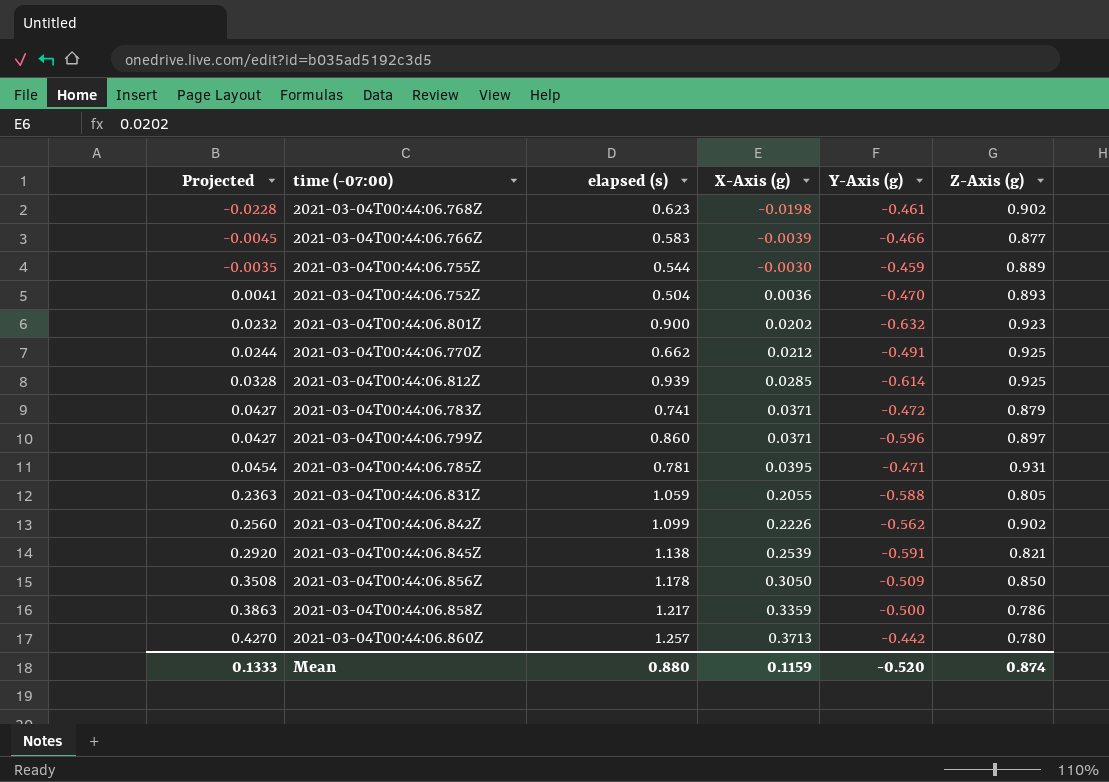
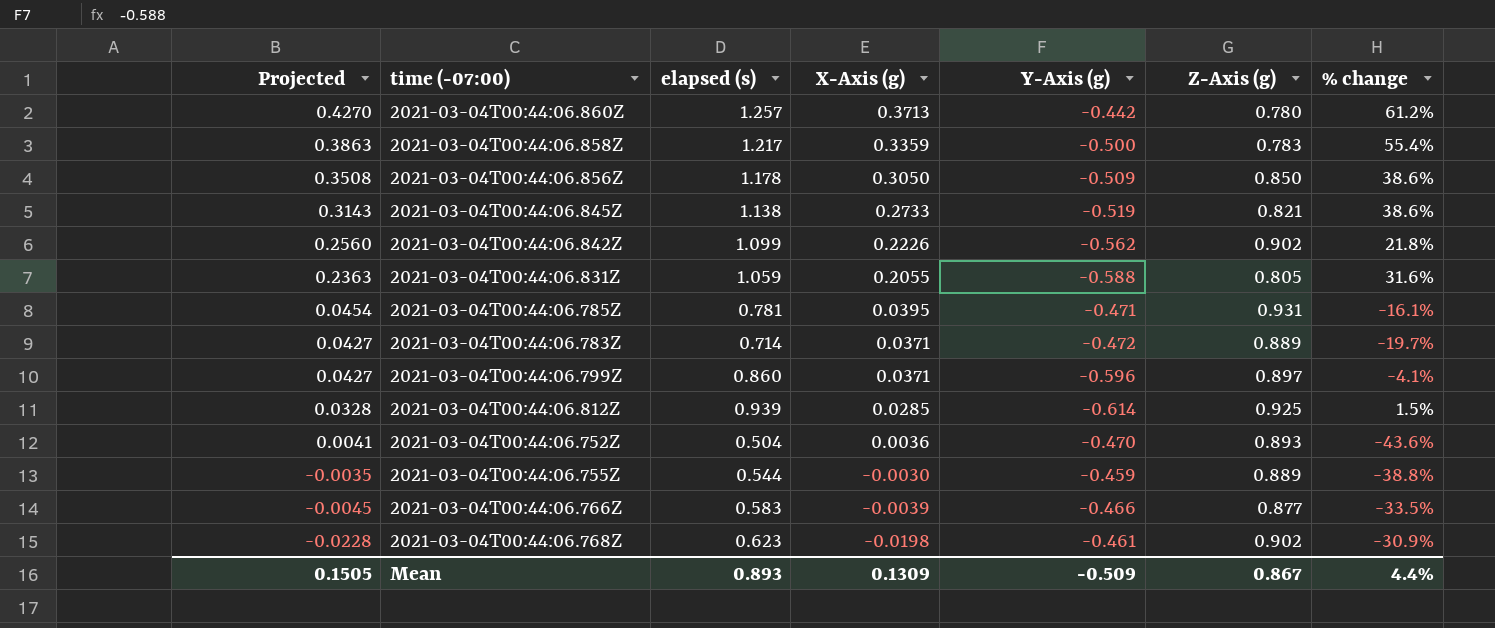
row order: Projected ascending -> Projected descending
column % change | formula: none -> ([elapsed (s)] - [Z-Axis (g)]) / [Z-Axis (g)]
row 2021-03-04T00:44:06.801Z: 0.0232 | 0.900 | 0.0202 | -0.632 | 0.923 -> none
row 2021-03-04T00:44:06.770Z: 0.0244 | 0.662 | 0.0212 | -0.491 | 0.925 -> none
2021-03-04T00:44:06.858Z | Z-Axis (g): 0.786 -> 0.783
2021-03-04T00:44:06.845Z | Projected: 0.2920 -> 0.3143
2021-03-04T00:44:06.845Z | X-Axis (g): 0.2539 -> 0.2733
2021-03-04T00:44:06.845Z | Y-Axis (g): -0.591 -> -0.519
2021-03-04T00:44:06.783Z | elapsed (s): 0.741 -> 0.714
2021-03-04T00:44:06.783Z | Z-Axis (g): 0.879 -> 0.889
Mean | Projected: 0.1333 -> 0.1505
Mean | elapsed (s): 0.880 -> 0.893
Mean | X-Axis (g): 0.1159 -> 0.1309
Mean | Y-Axis (g): -0.520 -> -0.509
Mean | Z-Axis (g): 0.874 -> 0.867

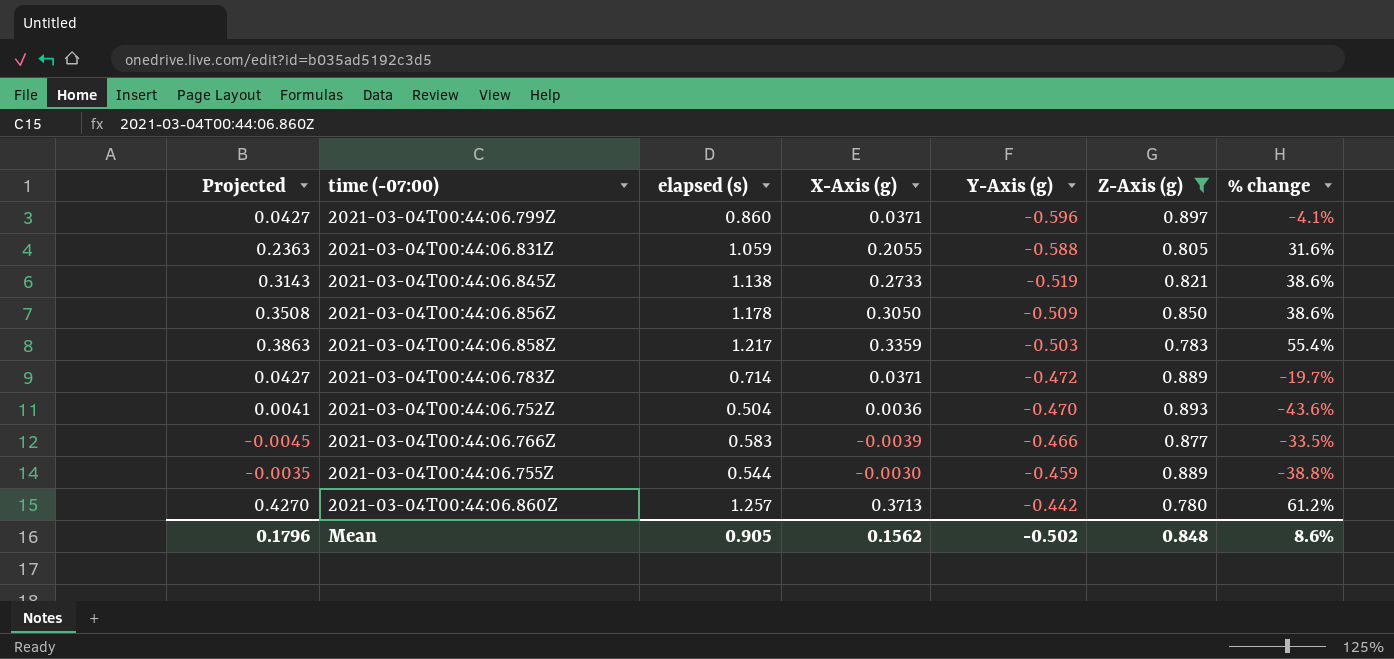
filter: none -> Z-Axis (g) <= 0.897
row order: Projected descending -> Y-Axis (g) ascending
2021-03-04T00:44:06.858Z | Y-Axis (g): -0.500 -> -0.503
Mean | Projected: 0.1505 -> 0.1796
Mean | elapsed (s): 0.893 -> 0.905
Mean | X-Axis (g): 0.1309 -> 0.1562
Mean | Y-Axis (g): -0.509 -> -0.502
Mean | Z-Axis (g): 0.867 -> 0.848
Mean | % change: 4.4% -> 8.6%

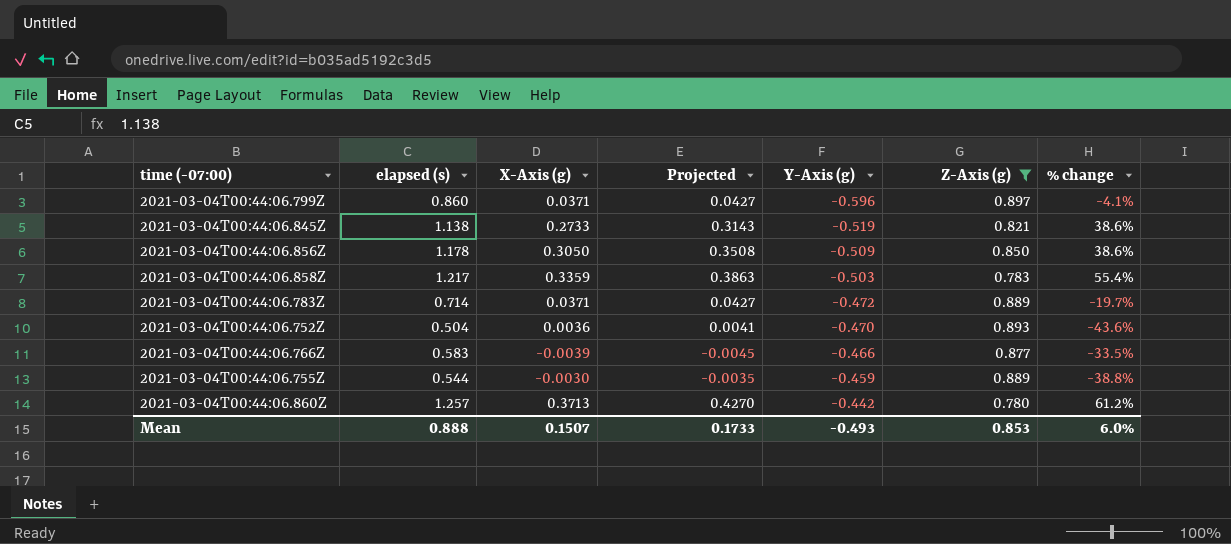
column Projected | position: 1 -> 4
row 2021-03-04T00:44:06.831Z: 0.2363 | 1.059 | 0.2055 | -0.588 | 0.805 | 31.6% -> none
Mean | elapsed (s): 0.905 -> 0.888
Mean | X-Axis (g): 0.1562 -> 0.1507
Mean | Projected: 0.1796 -> 0.1733
Mean | Y-Axis (g): -0.502 -> -0.493
Mean | Z-Axis (g): 0.848 -> 0.853
Mean | % change: 8.6% -> 6.0%

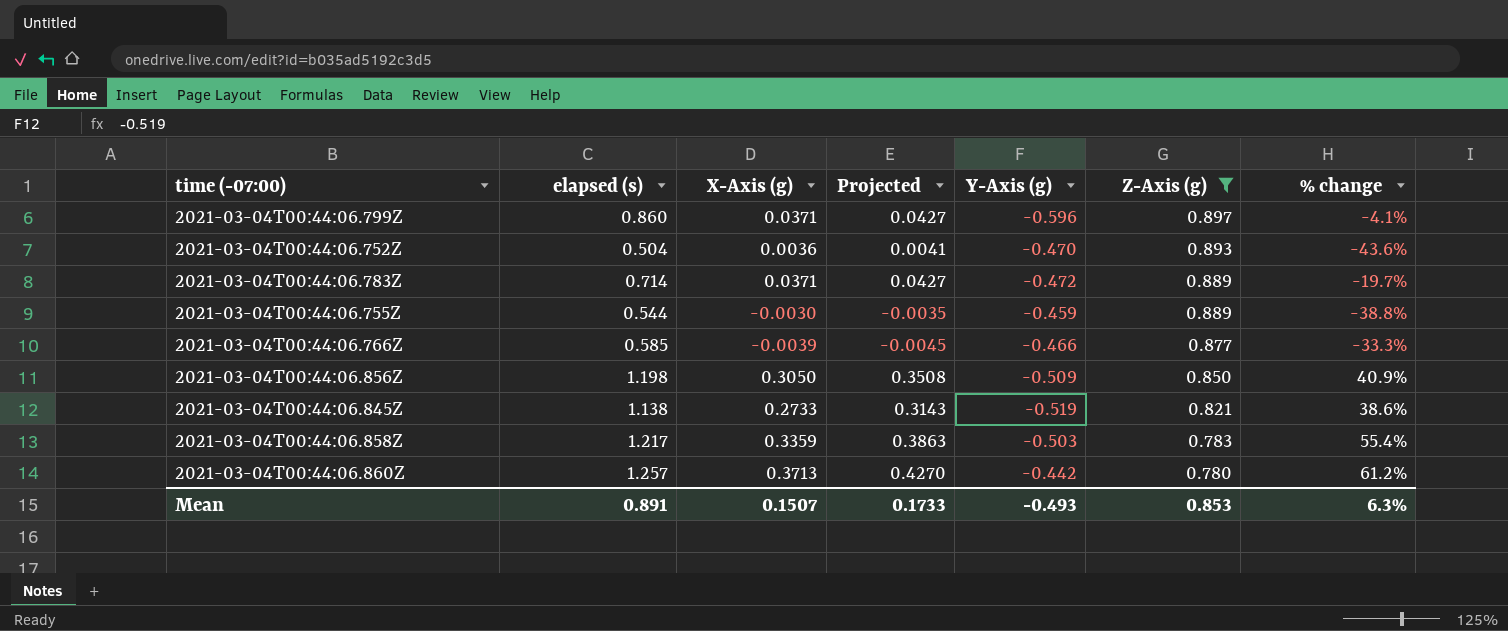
row order: Y-Axis (g) ascending -> Z-Axis (g) descending
2021-03-04T00:44:06.766Z | elapsed (s): 0.583 -> 0.585
2021-03-04T00:44:06.766Z | % change: -33.5% -> -33.3%
2021-03-04T00:44:06.856Z | elapsed (s): 1.178 -> 1.198
2021-03-04T00:44:06.856Z | % change: 38.6% -> 40.9%
Mean | elapsed (s): 0.888 -> 0.891
Mean | % change: 6.0% -> 6.3%

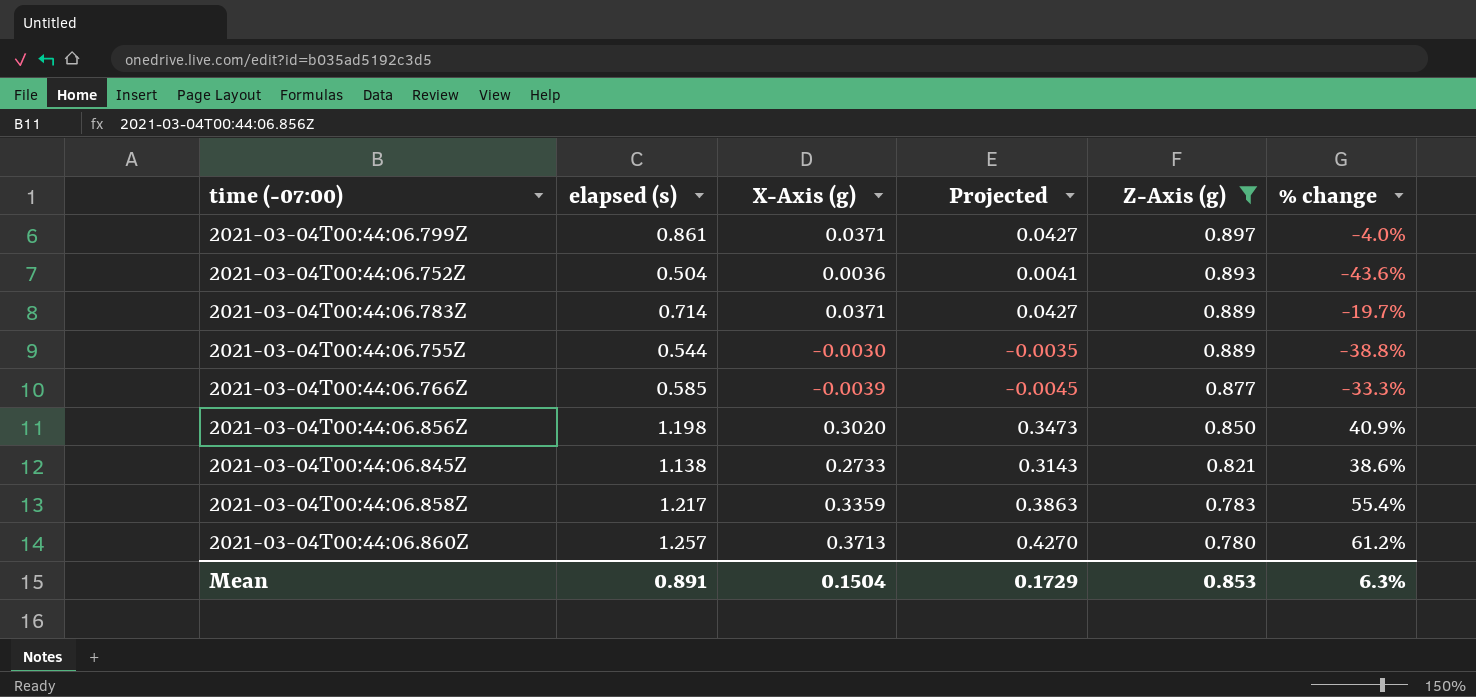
column Y-Axis (g) | position: 5 -> none
2021-03-04T00:44:06.799Z | elapsed (s): 0.860 -> 0.861
2021-03-04T00:44:06.799Z | % change: -4.1% -> -4.0%
2021-03-04T00:44:06.856Z | X-Axis (g): 0.3050 -> 0.3020
2021-03-04T00:44:06.856Z | Projected: 0.3508 -> 0.3473
Mean | X-Axis (g): 0.1507 -> 0.1504
Mean | Projected: 0.1733 -> 0.1729

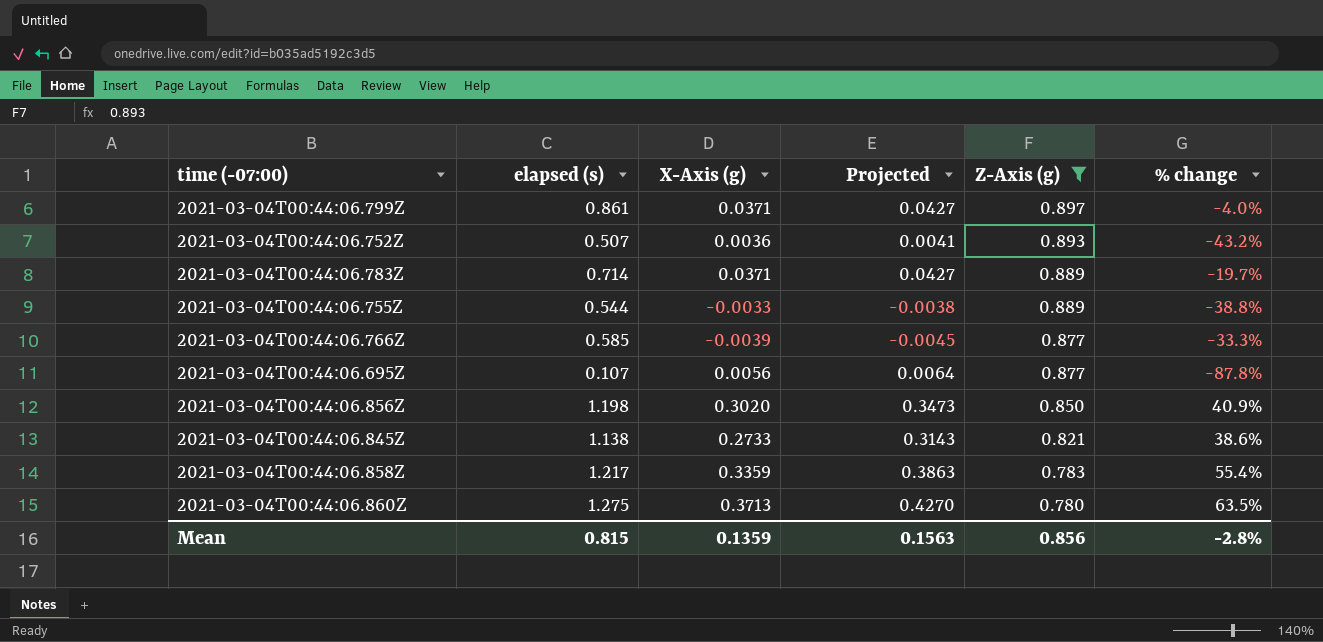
2021-03-04T00:44:06.752Z | elapsed (s): 0.504 -> 0.507
2021-03-04T00:44:06.752Z | % change: -43.6% -> -43.2%
2021-03-04T00:44:06.755Z | X-Axis (g): -0.0030 -> -0.0033
2021-03-04T00:44:06.755Z | Projected: -0.0035 -> -0.0038
row 2021-03-04T00:44:06.695Z: none -> 0.107 | 0.0056 | 0.0064 | 0.877 | -87.8%
2021-03-04T00:44:06.860Z | elapsed (s): 1.257 -> 1.275
2021-03-04T00:44:06.860Z | % change: 61.2% -> 63.5%
Mean | elapsed (s): 0.891 -> 0.815
Mean | X-Axis (g): 0.1504 -> 0.1359
Mean | Projected: 0.1729 -> 0.1563
Mean | Z-Axis (g): 0.853 -> 0.856
Mean | % change: 6.3% -> -2.8%

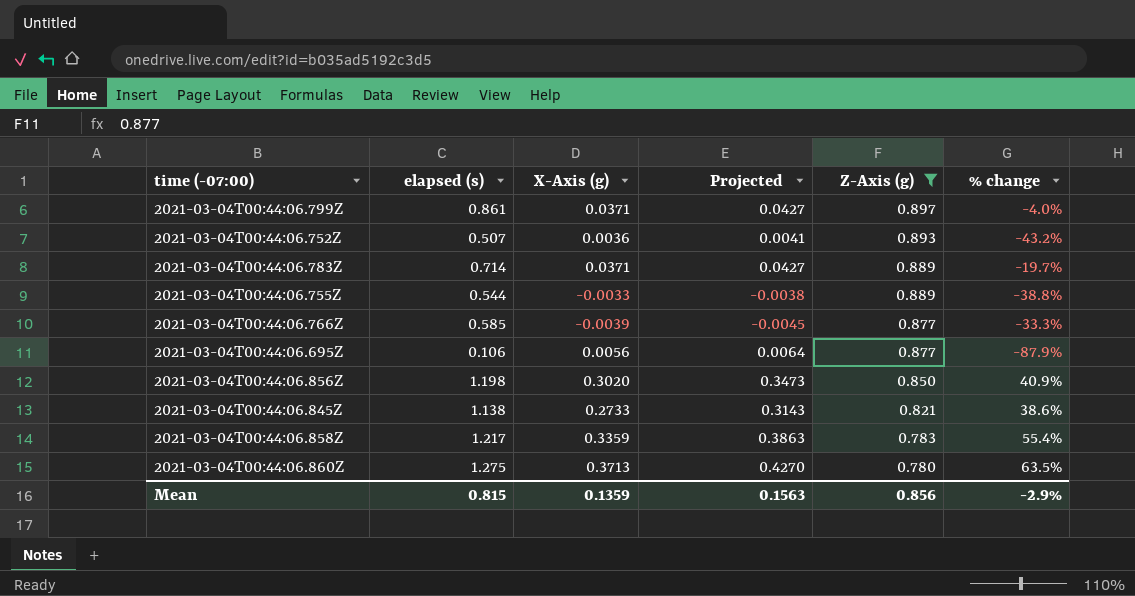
2021-03-04T00:44:06.695Z | elapsed (s): 0.107 -> 0.106
2021-03-04T00:44:06.695Z | % change: -87.8% -> -87.9%
Mean | % change: -2.8% -> -2.9%

